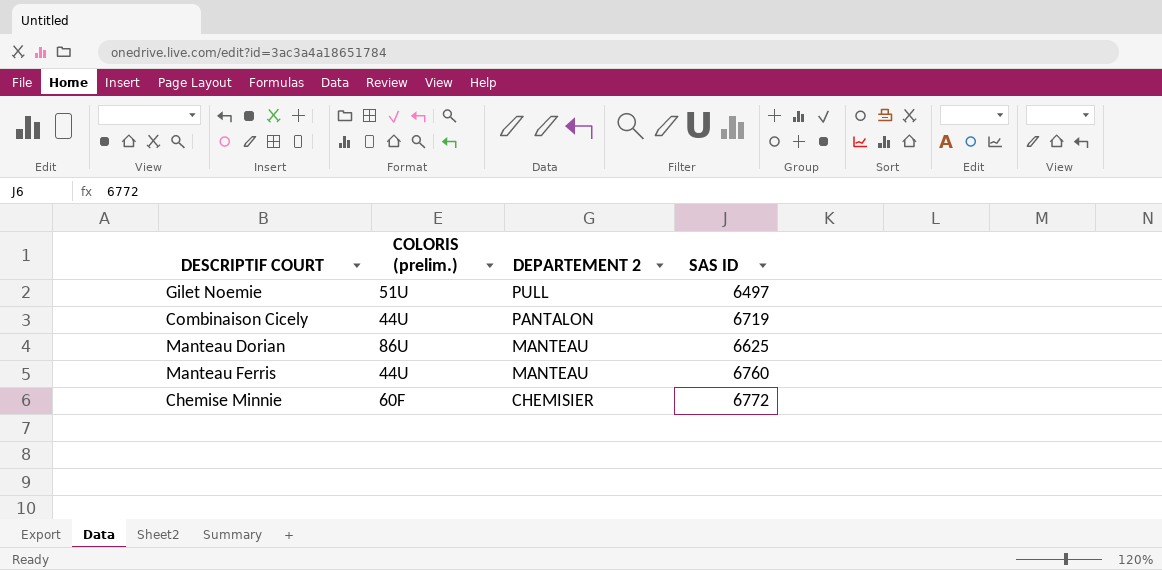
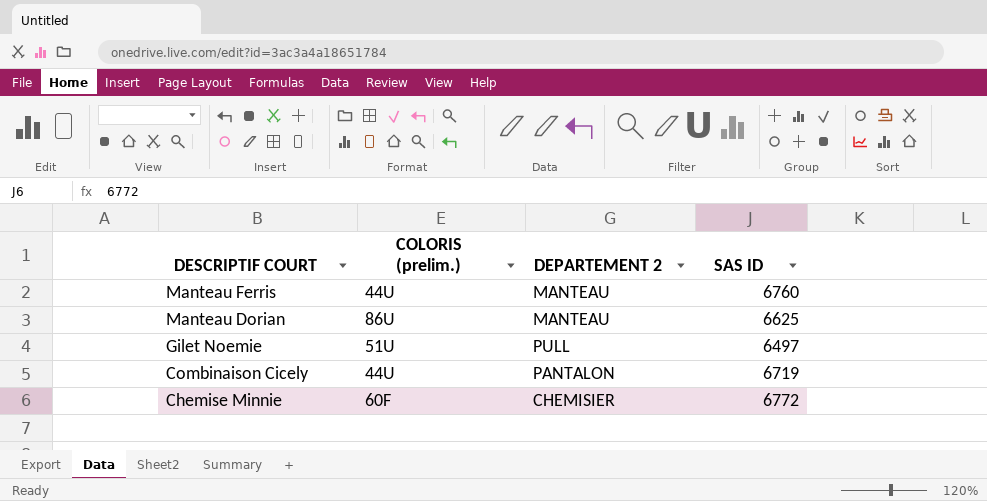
row order: DEPARTEMENT 2 descending -> DESCRIPTIF COURT descending

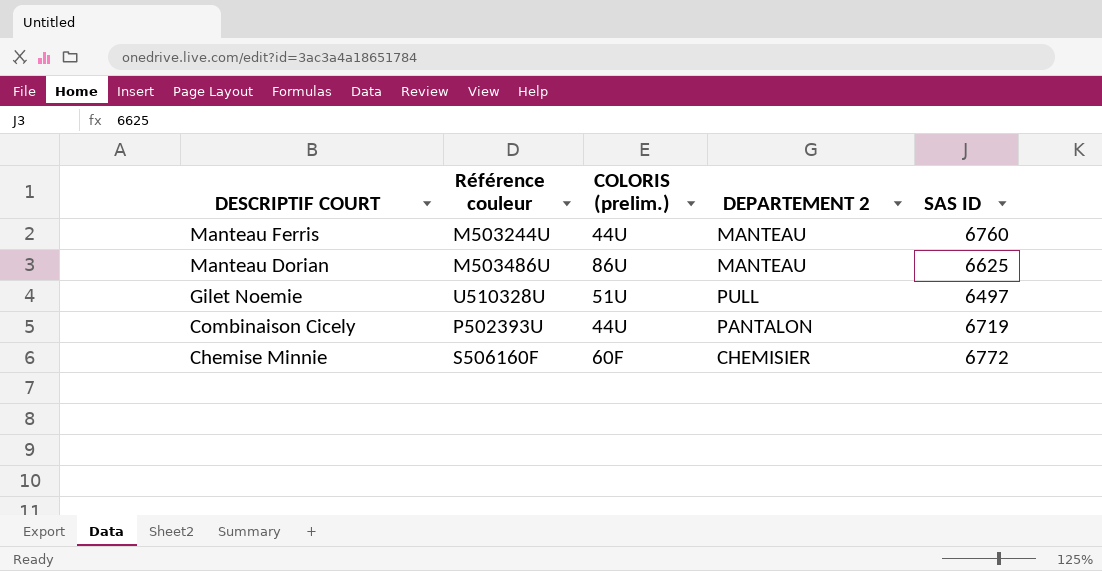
column Référence couleur | position: none -> 2

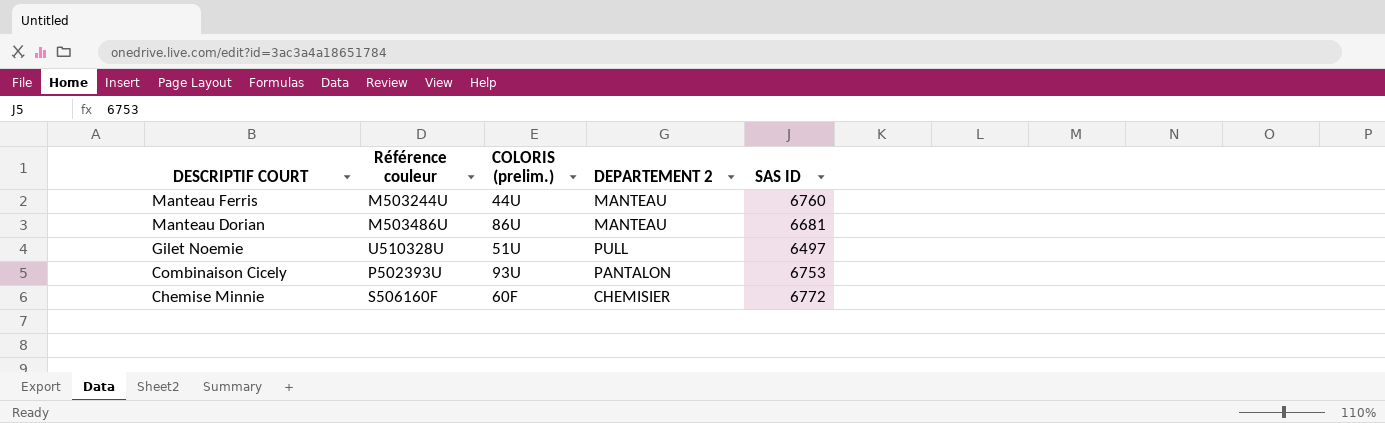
Manteau Dorian | SAS ID: 6625 -> 6681
Combinaison Cicely | COLORIS (prelim.): 44U -> 93U
Combinaison Cicely | SAS ID: 6719 -> 6753

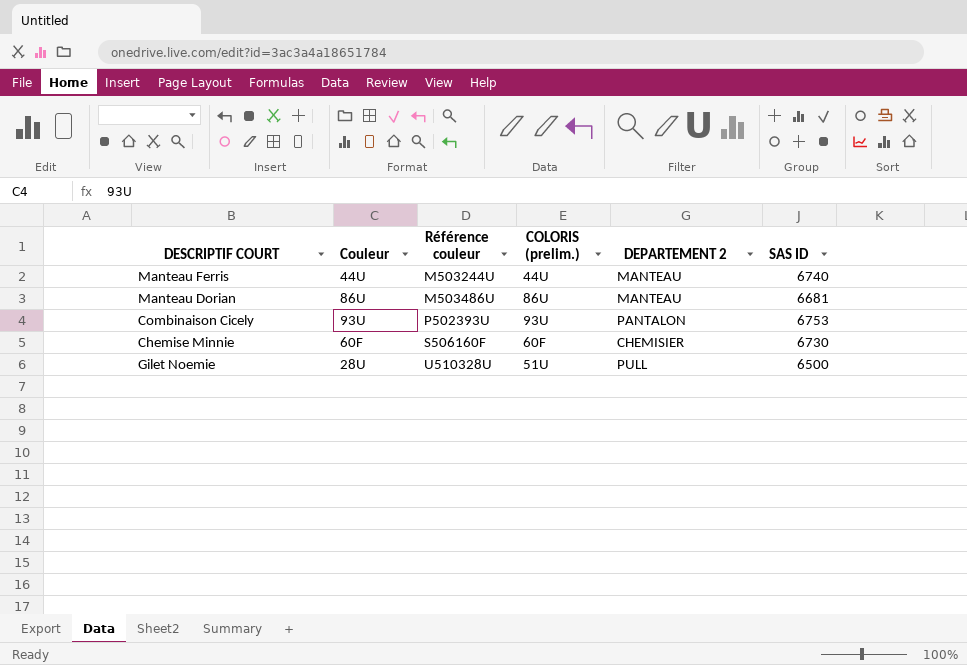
row order: DESCRIPTIF COURT descending -> Référence couleur ascending
column Couleur | position: none -> 2
Manteau Ferris | SAS ID: 6760 -> 6740
Chemise Minnie | SAS ID: 6772 -> 6730
Gilet Noemie | SAS ID: 6497 -> 6500

